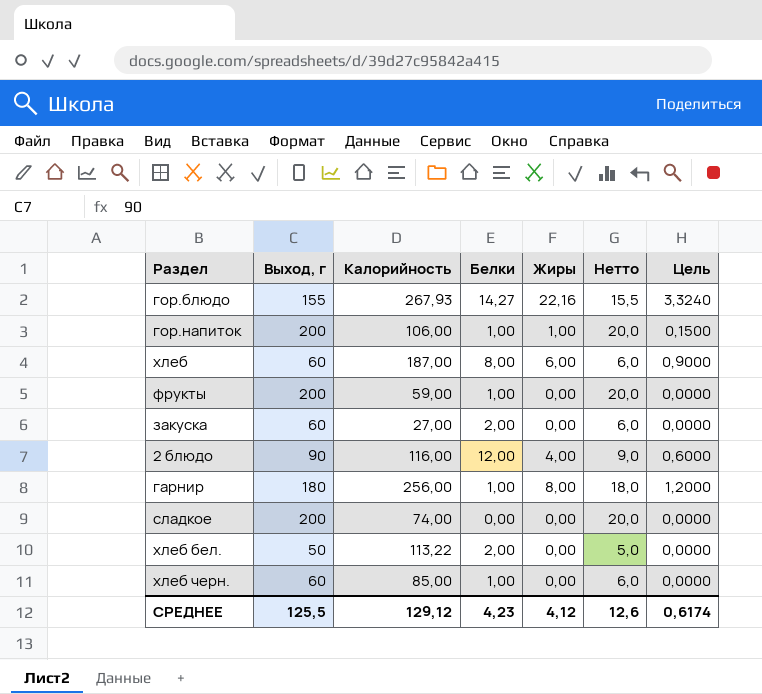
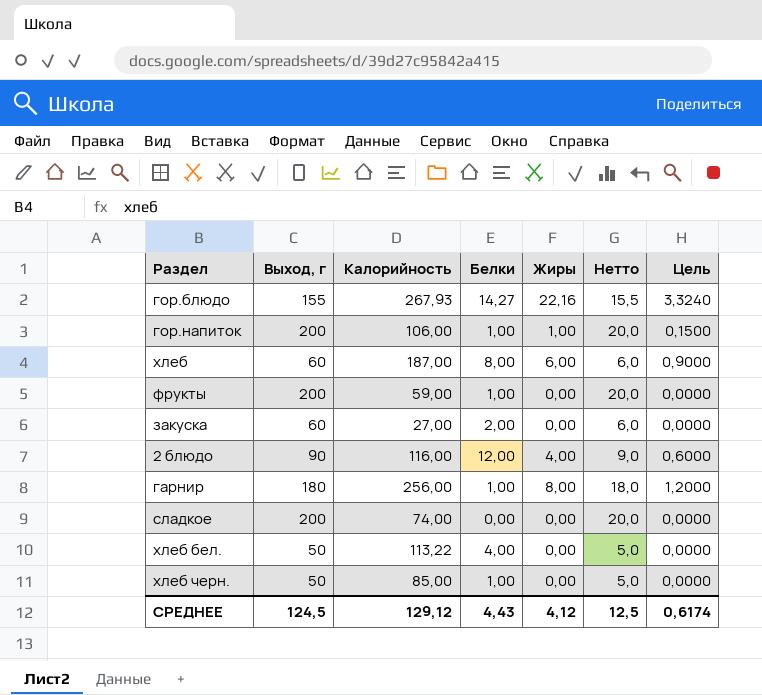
хлеб бел. | Белки: 2,00 -> 4,00
хлеб черн. | Выход, г: 60 -> 50
хлеб черн. | Нетто: 6,0 -> 5,0
СРЕДНЕЕ | Выход, г: 125,5 -> 124,5
СРЕДНЕЕ | Белки: 4,23 -> 4,43
СРЕДНЕЕ | Нетто: 12,6 -> 12,5

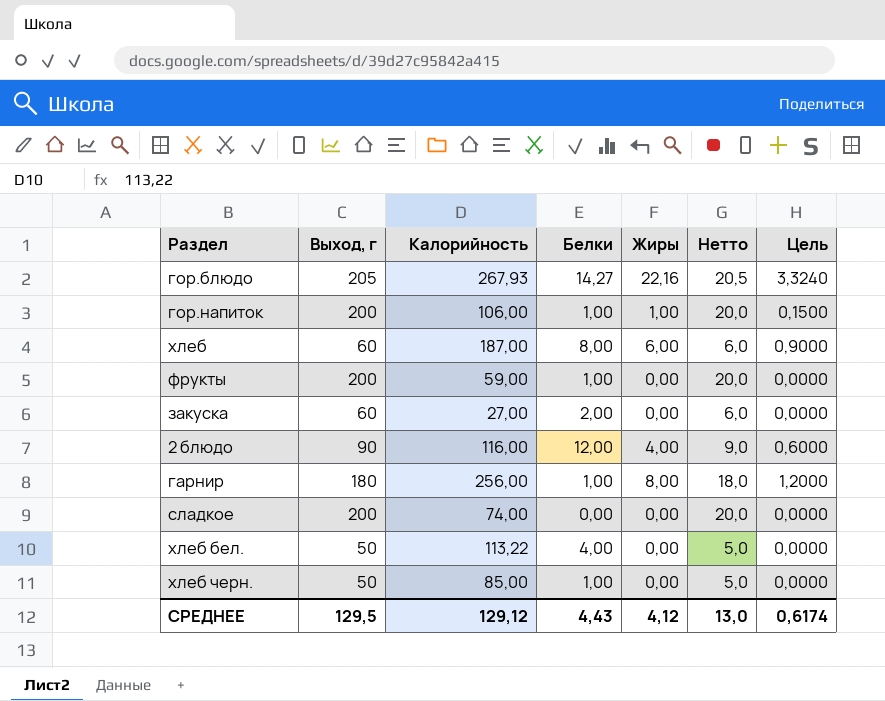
гор.блюдо | Выход, г: 155 -> 205
гор.блюдо | Нетто: 15,5 -> 20,5
СРЕДНЕЕ | Выход, г: 124,5 -> 129,5
СРЕДНЕЕ | Нетто: 12,5 -> 13,0

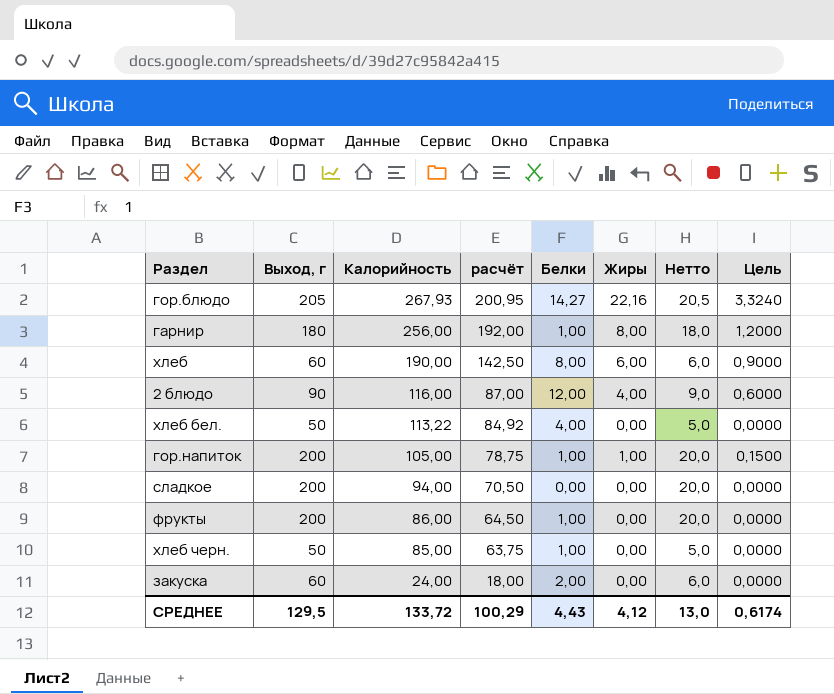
row order: none -> Калорийность descending
column расчёт | formula: none -> [Калорийность] * 0,75
хлеб | Калорийность: 187,00 -> 190,00
гор.напиток | Калорийность: 106,00 -> 105,00
сладкое | Калорийность: 74,00 -> 94,00
фрукты | Калорийность: 59,00 -> 86,00
закуска | Калорийность: 27,00 -> 24,00
СРЕДНЕЕ | Калорийность: 129,12 -> 133,72

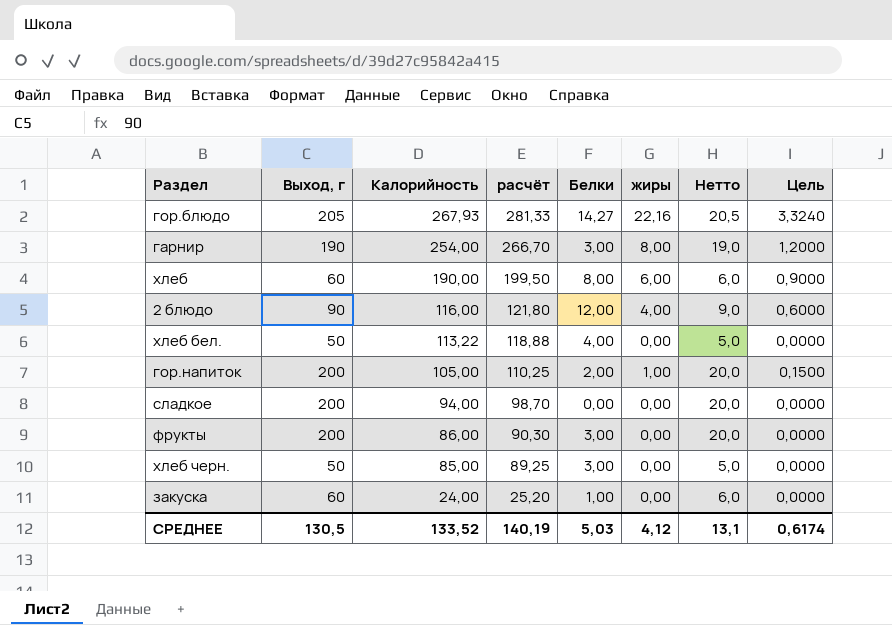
column расчёт | formula: [Калорийность] * 0,75 -> [Калорийность] * 1,05
column name: Жиры -> жиры
гарнир | Выход, г: 180 -> 190
гарнир | Калорийность: 256,00 -> 254,00
гарнир | Белки: 1,00 -> 3,00
гарнир | Нетто: 18,0 -> 19,0
гор.напиток | Белки: 1,00 -> 2,00
фрукты | Белки: 1,00 -> 3,00
хлеб черн. | Белки: 1,00 -> 3,00
закуска | Белки: 2,00 -> 1,00
СРЕДНЕЕ | Выход, г: 129,5 -> 130,5
СРЕДНЕЕ | Калорийность: 133,72 -> 133,52
СРЕДНЕЕ | расчёт: 100,29 -> 140,19
СРЕДНЕЕ | Белки: 4,43 -> 5,03
СРЕДНЕЕ | Нетто: 13,0 -> 13,1

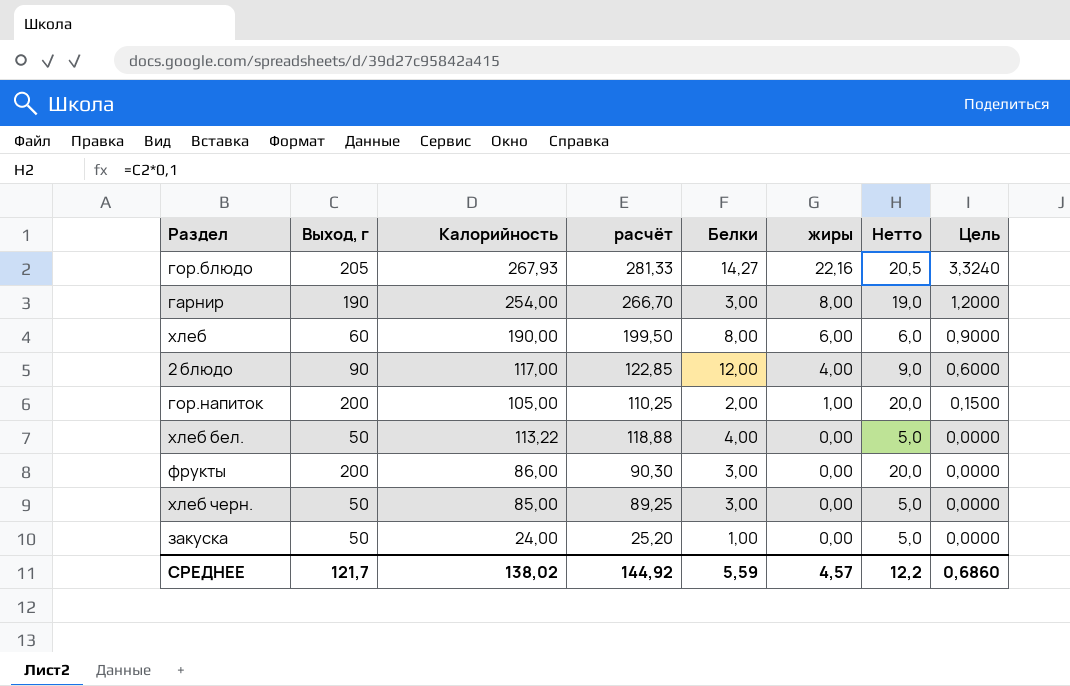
row order: Калорийность descending -> жиры descending
row сладкое: 200 | 94,00 | 98,70 | 0,00 | 0,00 | 20,0 | 0,0000 -> none
2 блюдо | Калорийность: 116,00 -> 117,00
2 блюдо | расчёт: 121,80 -> 122,85
закуска | Выход, г: 60 -> 50
закуска | Нетто: 6,0 -> 5,0
СРЕДНЕЕ | Выход, г: 130,5 -> 121,7
СРЕДНЕЕ | Калорийность: 133,52 -> 138,02
СРЕДНЕЕ | расчёт: 140,19 -> 144,92
СРЕДНЕЕ | Белки: 5,03 -> 5,59
СРЕДНЕЕ | жиры: 4,12 -> 4,57
СРЕДНЕЕ | Нетто: 13,1 -> 12,2
СРЕДНЕЕ | Цель: 0,6174 -> 0,6860

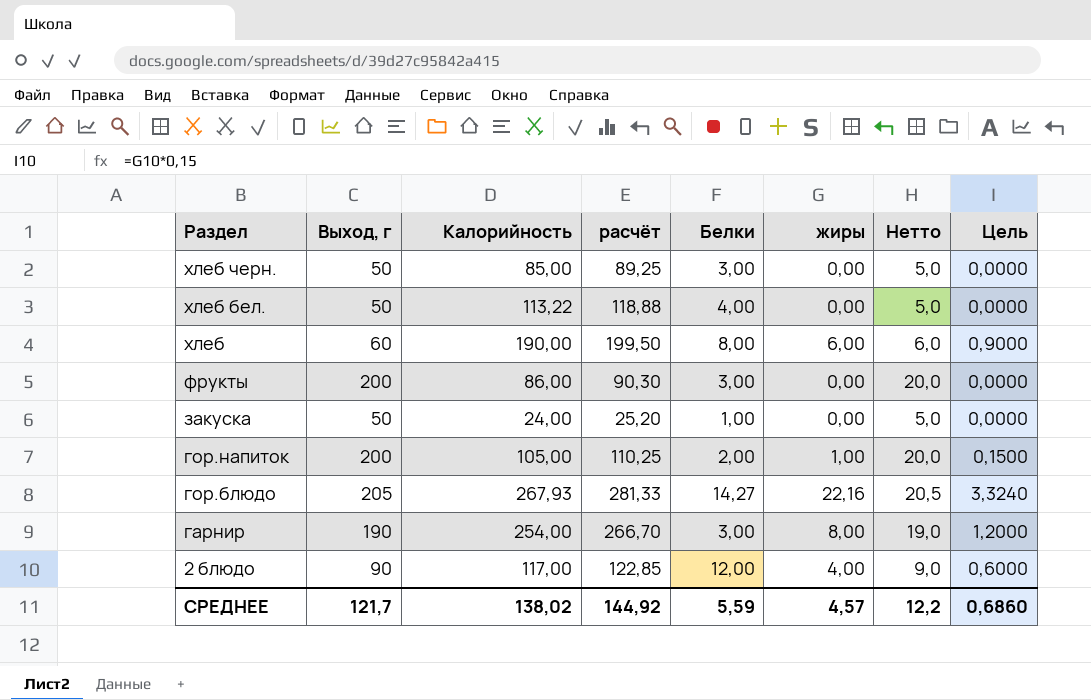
row order: жиры descending -> Раздел descending

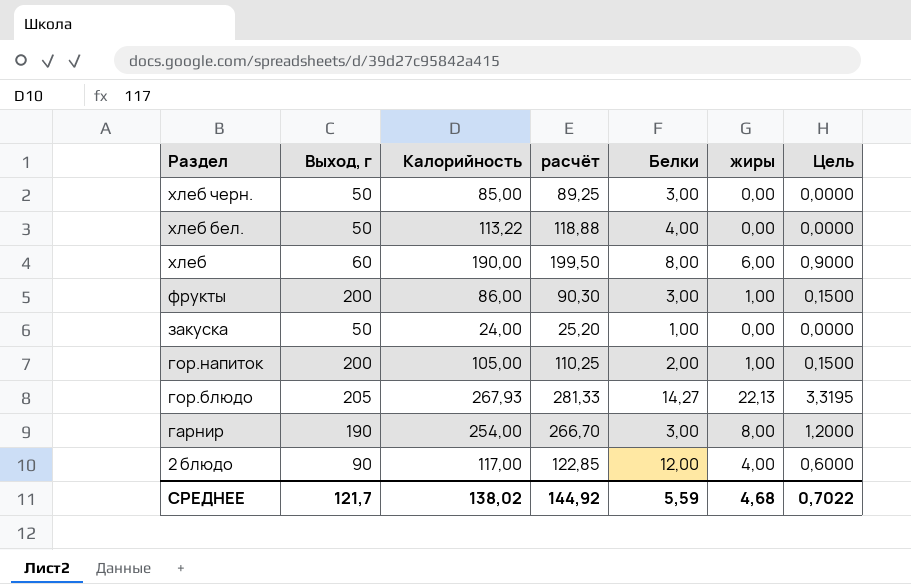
column Нетто | formula: [Выход, г] * 0,1 -> none
фрукты | жиры: 0,00 -> 1,00
фрукты | Цель: 0,0000 -> 0,1500
гор.блюдо | жиры: 22,16 -> 22,13
гор.блюдо | Цель: 3,3240 -> 3,3195
СРЕДНЕЕ | жиры: 4,57 -> 4,68
СРЕДНЕЕ | Цель: 0,6860 -> 0,7022

